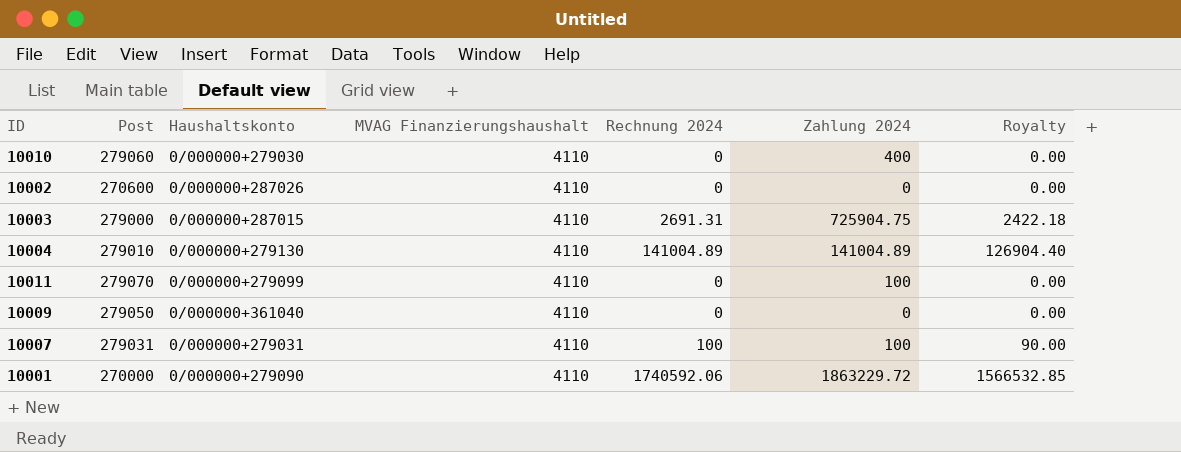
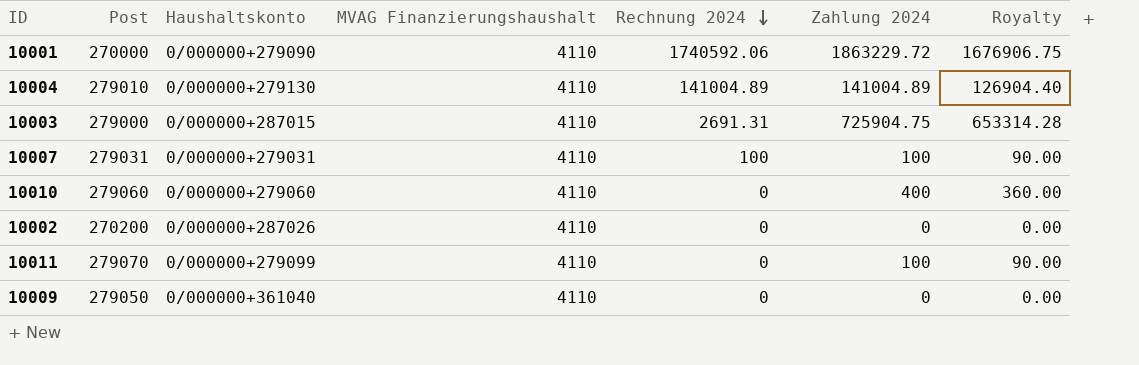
row order: none -> Rechnung 2024 descending
column Royalty | formula: [Rechnung 2024] * 0.9 -> [Zahlung 2024] * 0.9
10010 | Haushaltskonto: 0/000000+279030 -> 0/000000+279060
10002 | Post: 270600 -> 270200

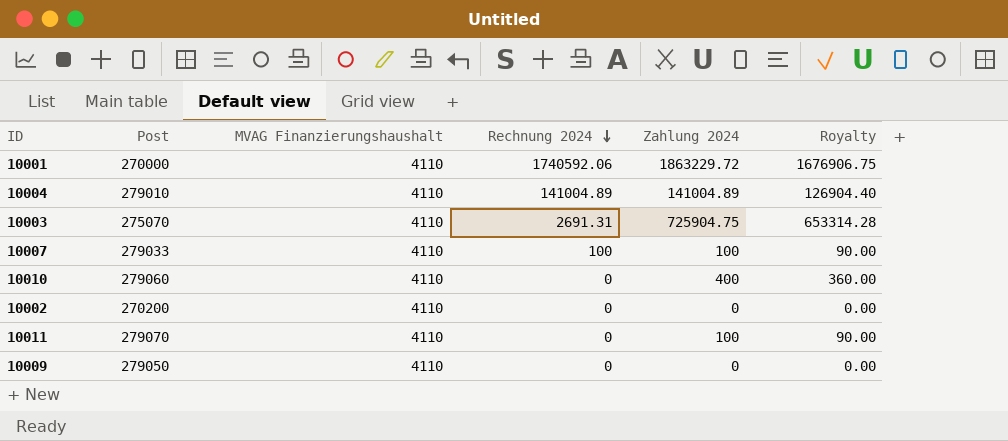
column Haushaltskonto | position: 3 -> none
10003 | Post: 279000 -> 275070
10007 | Post: 279031 -> 279033

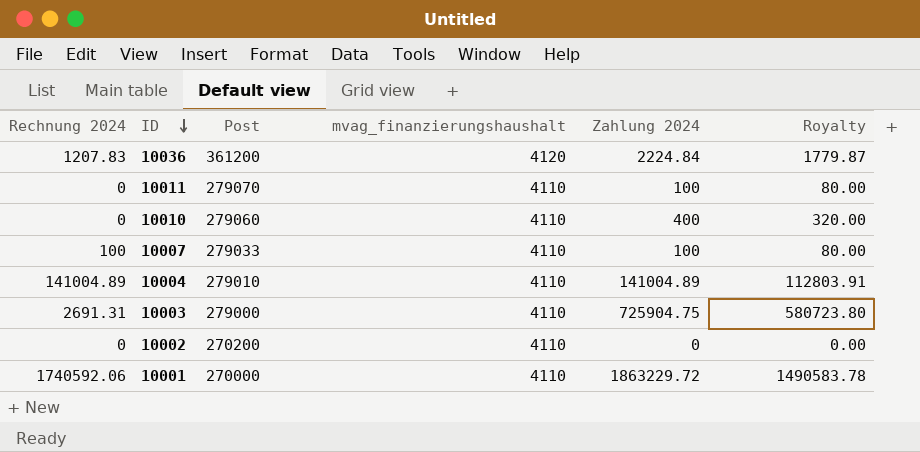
row order: Rechnung 2024 descending -> ID descending
column Rechnung 2024 | position: 4 -> 1
column name: MVAG Finanzierungshaushalt -> mvag_finanzierungshaushalt
column Royalty | formula: [Zahlung 2024] * 0.9 -> [Zahlung 2024] * 0.8
row 10009: 279050 | 4110 | 0 | 0 | 0.00 -> none
row 10036: none -> 1207.83 | 361200 | 4120 | 2224.84 | 1779.87
10003 | Post: 275070 -> 279000

